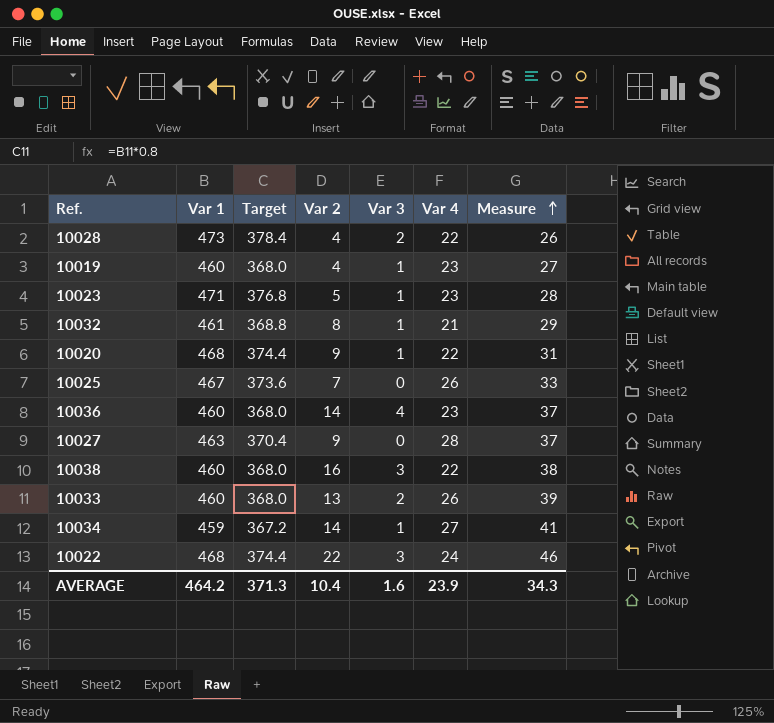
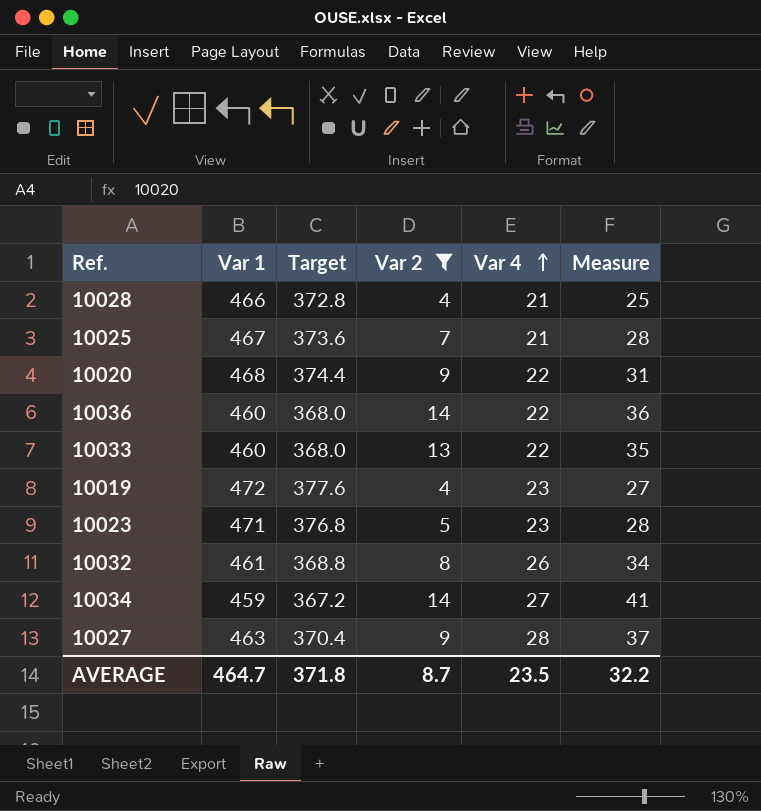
filter: none -> Var 2 <= 14
row order: Measure ascending -> Var 4 ascending
column Var 3 | position: 5 -> none
10028 | Var 1: 473 -> 466
10028 | Target: 378.4 -> 372.8
10028 | Var 4: 22 -> 21
10028 | Measure: 26 -> 25
10025 | Var 4: 26 -> 21
10025 | Measure: 33 -> 28
10036 | Var 4: 23 -> 22
10036 | Measure: 37 -> 36
10033 | Var 4: 26 -> 22
10033 | Measure: 39 -> 35
10019 | Var 1: 460 -> 472
10019 | Target: 368.0 -> 377.6
10032 | Var 4: 21 -> 26
10032 | Measure: 29 -> 34
AVERAGE | Var 1: 464.2 -> 464.7
AVERAGE | Target: 371.3 -> 371.8
AVERAGE | Var 2: 10.4 -> 8.7
AVERAGE | Var 4: 23.9 -> 23.5
AVERAGE | Measure: 34.3 -> 32.2

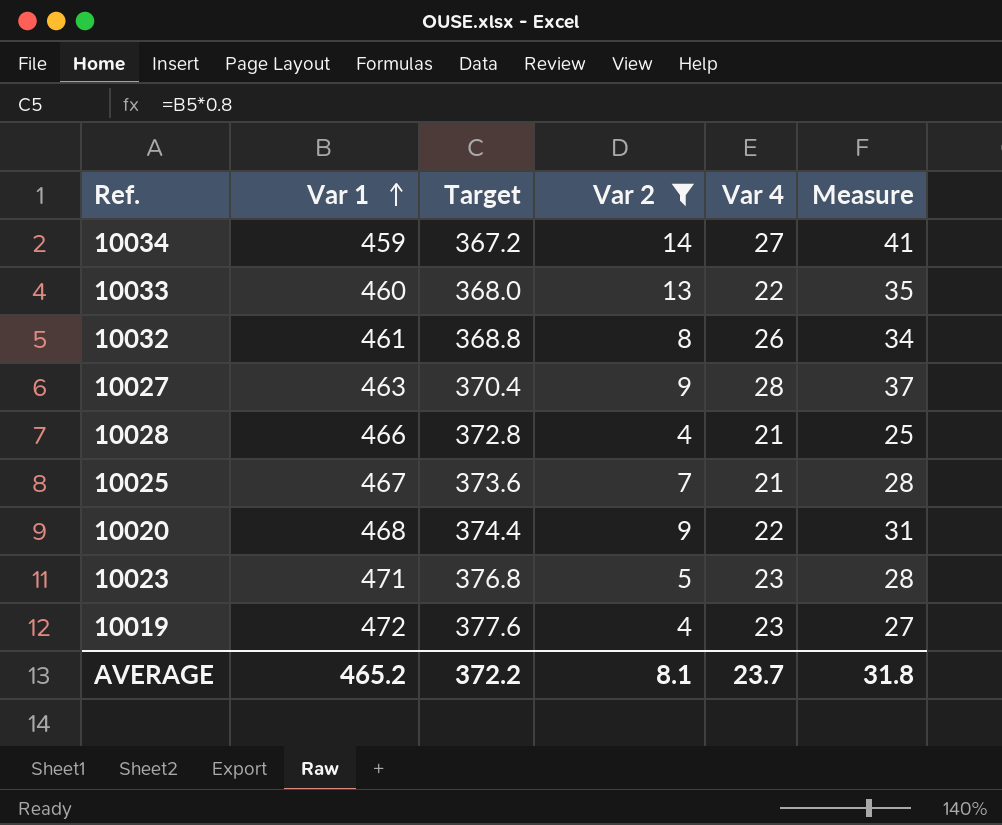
row order: Var 4 ascending -> Var 1 ascending
row 10036: 460 | 368.0 | 14 | 22 | 36 -> none
AVERAGE | Var 1: 464.7 -> 465.2
AVERAGE | Target: 371.8 -> 372.2
AVERAGE | Var 2: 8.7 -> 8.1
AVERAGE | Var 4: 23.5 -> 23.7
AVERAGE | Measure: 32.2 -> 31.8

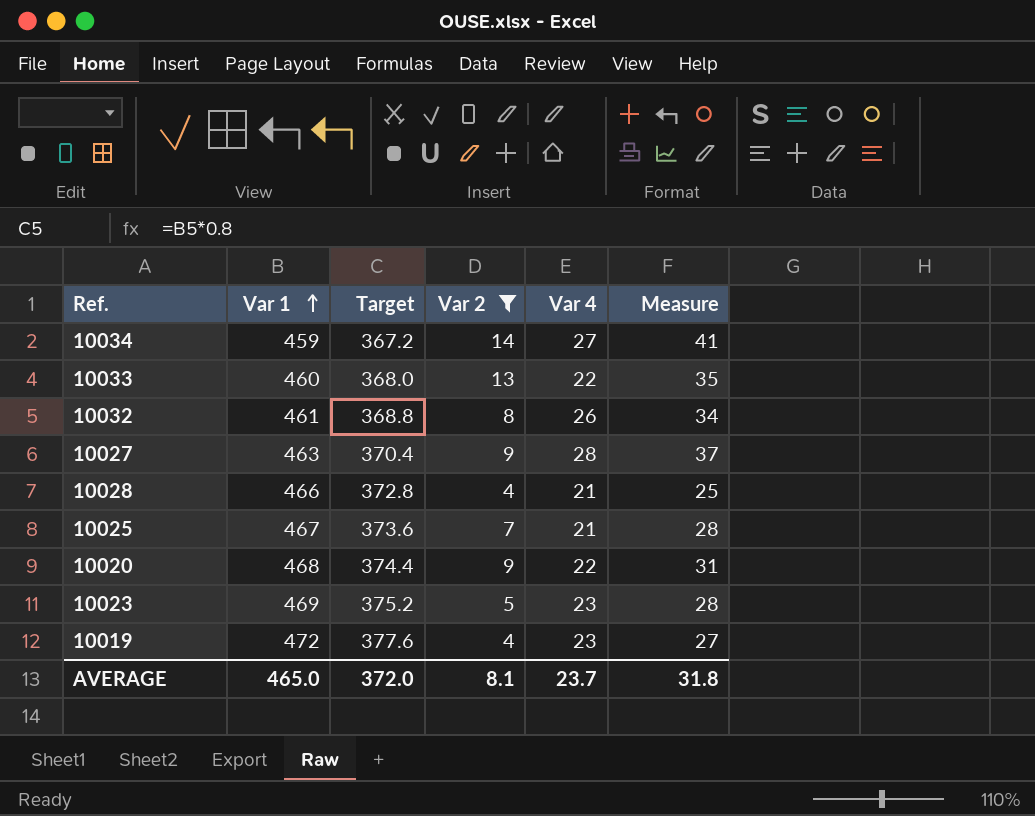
10023 | Var 1: 471 -> 469
10023 | Target: 376.8 -> 375.2
AVERAGE | Var 1: 465.2 -> 465.0
AVERAGE | Target: 372.2 -> 372.0

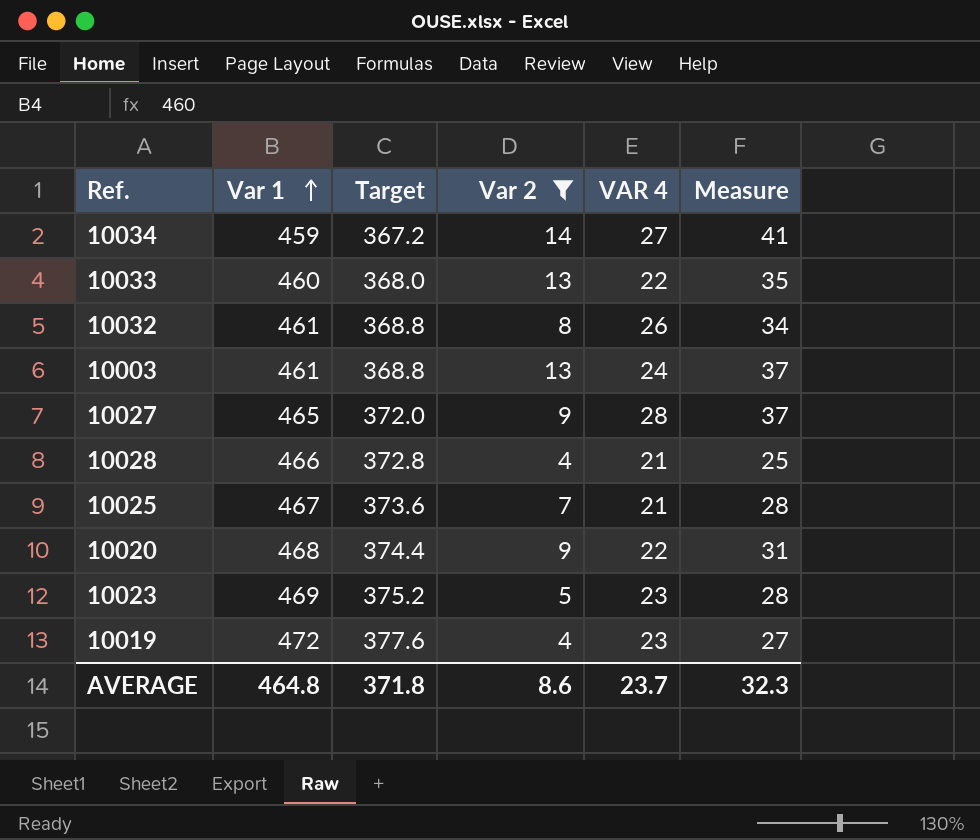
column name: Var 4 -> VAR 4
row 10003: none -> 461 | 368.8 | 13 | 24 | 37
10027 | Var 1: 463 -> 465
10027 | Target: 370.4 -> 372.0
AVERAGE | Var 1: 465.0 -> 464.8
AVERAGE | Target: 372.0 -> 371.8
AVERAGE | Var 2: 8.1 -> 8.6
AVERAGE | Measure: 31.8 -> 32.3

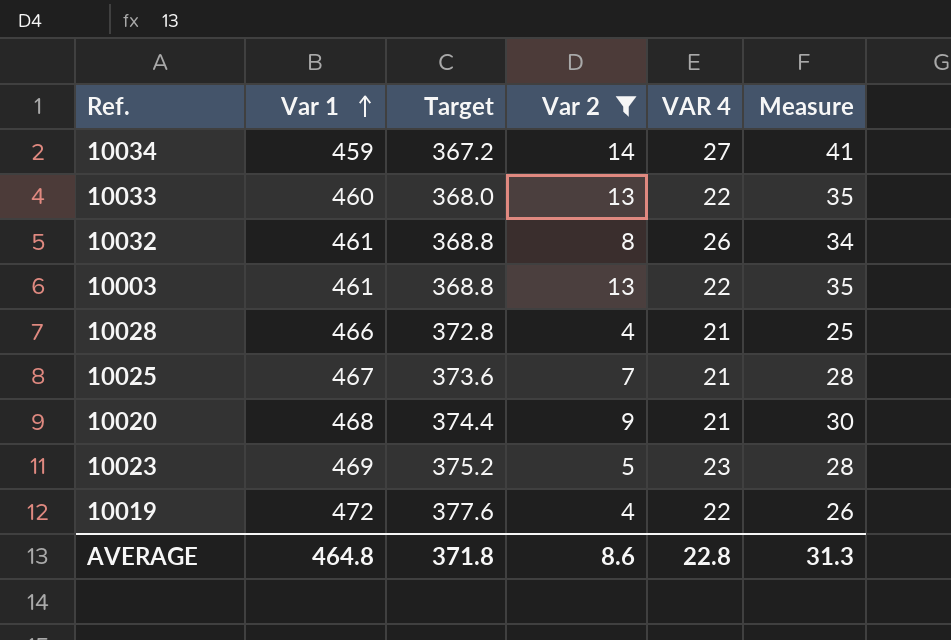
row 10027: 465 | 372.0 | 9 | 28 | 37 -> none
10003 | VAR 4: 24 -> 22
10003 | Measure: 37 -> 35
10020 | VAR 4: 22 -> 21
10020 | Measure: 31 -> 30
10019 | VAR 4: 23 -> 22
10019 | Measure: 27 -> 26
AVERAGE | VAR 4: 23.7 -> 22.8
AVERAGE | Measure: 32.3 -> 31.3

